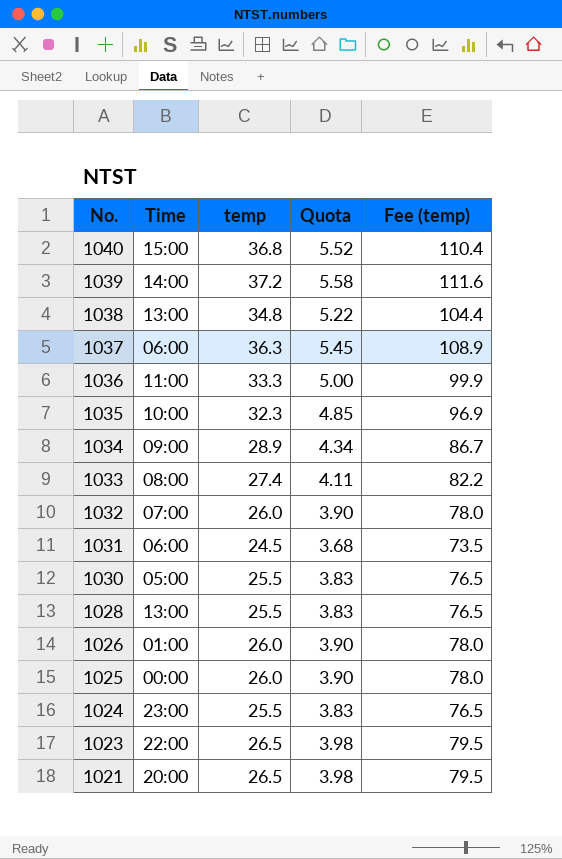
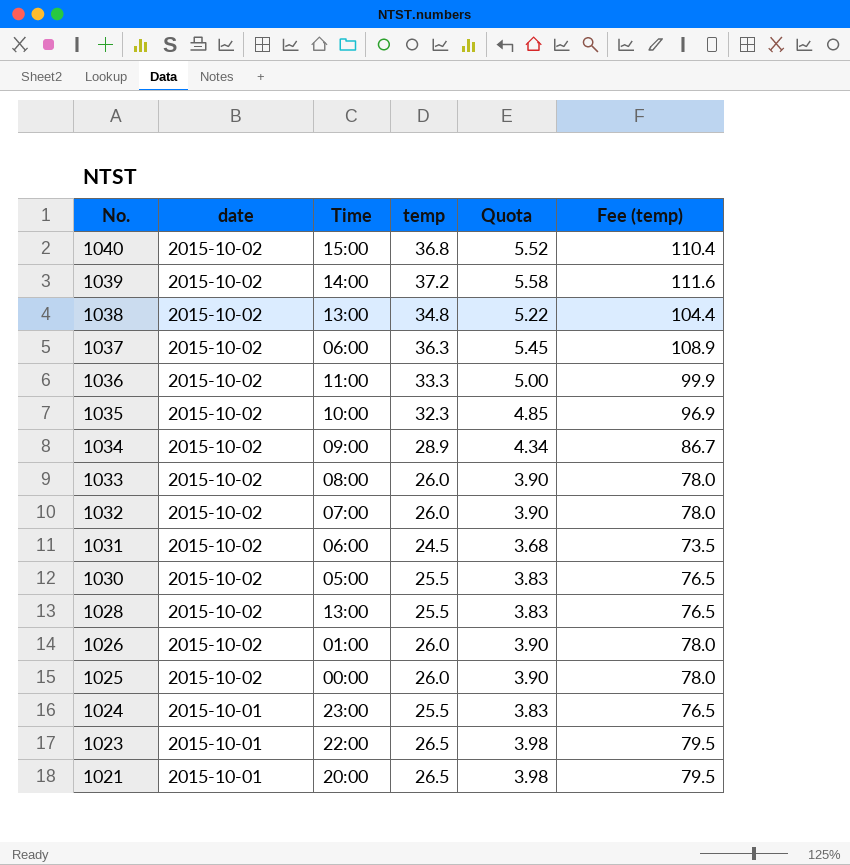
column date | position: none -> 2
1033 | temp: 27.4 -> 26.0
1033 | Quota: 4.11 -> 3.90
1033 | Fee (temp): 82.2 -> 78.0

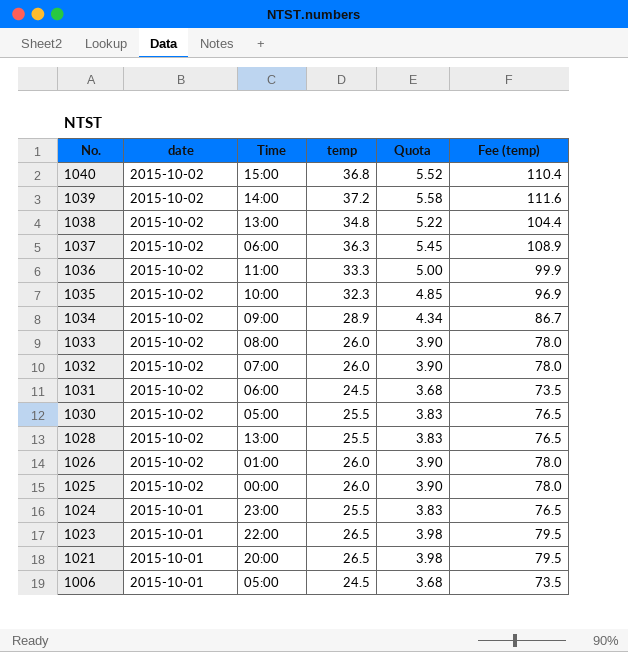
row 1006: none -> 2015-10-01 | 05:00 | 24.5 | 3.68 | 73.5

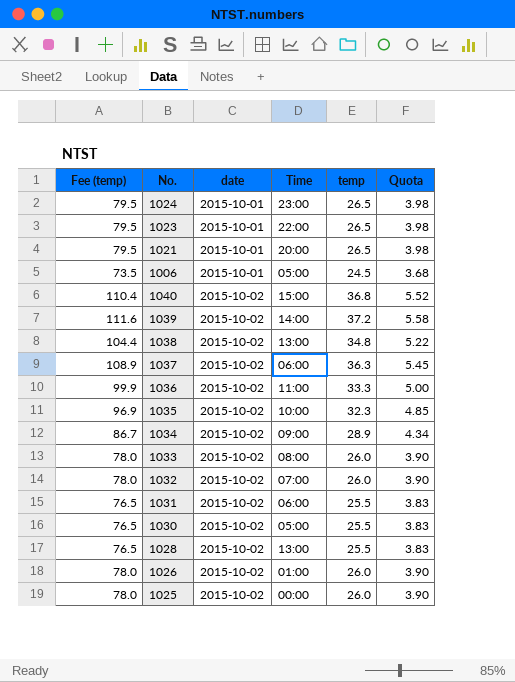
row order: No. descending -> date ascending
column Fee (temp) | position: 6 -> 1
1024 | Fee (temp): 76.5 -> 79.5
1024 | temp: 25.5 -> 26.5
1024 | Quota: 3.83 -> 3.98
1031 | Fee (temp): 73.5 -> 76.5
1031 | temp: 24.5 -> 25.5
1031 | Quota: 3.68 -> 3.83

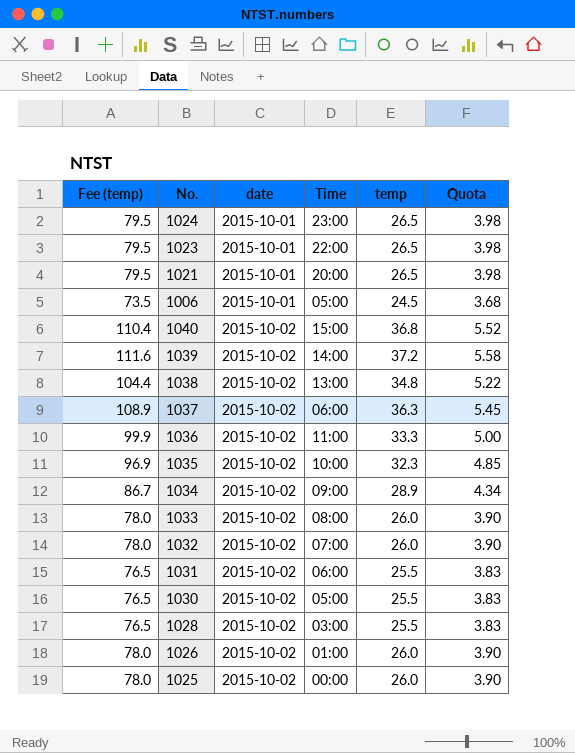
1028 | Time: 13:00 -> 03:00

